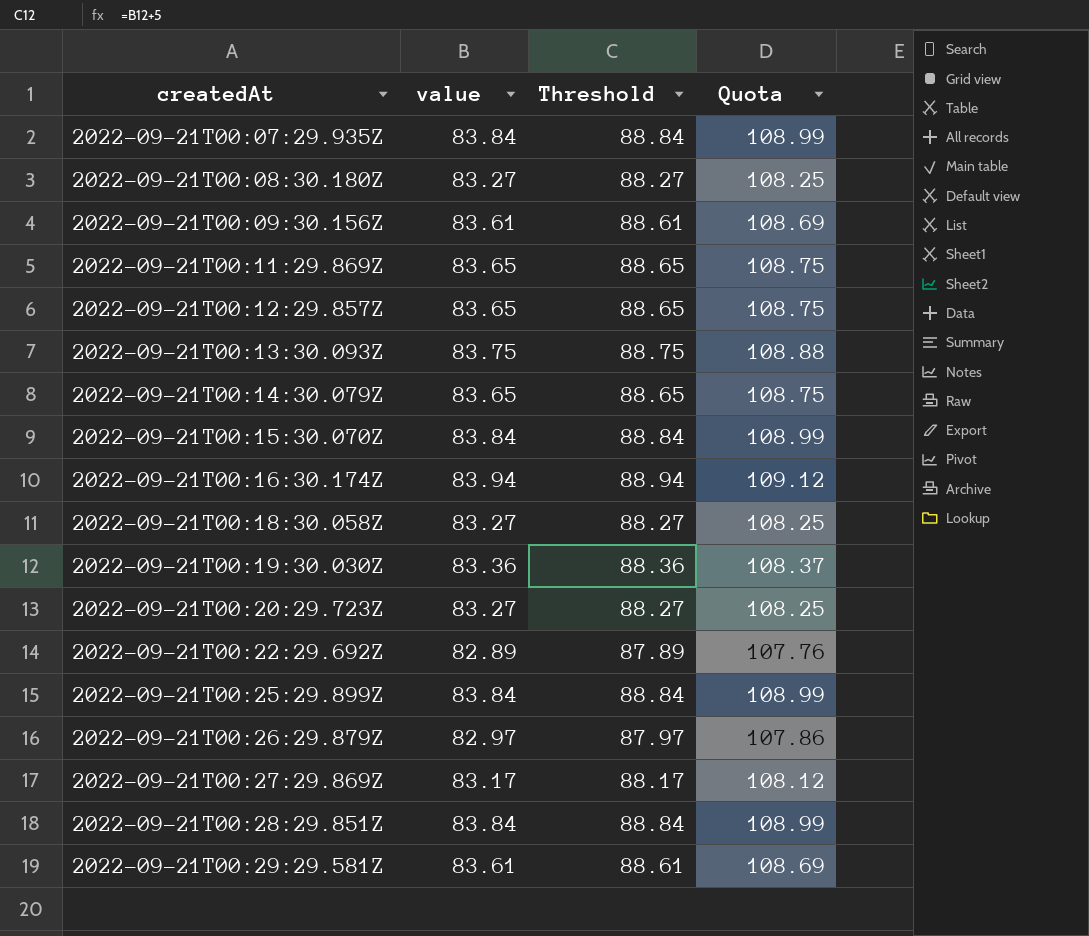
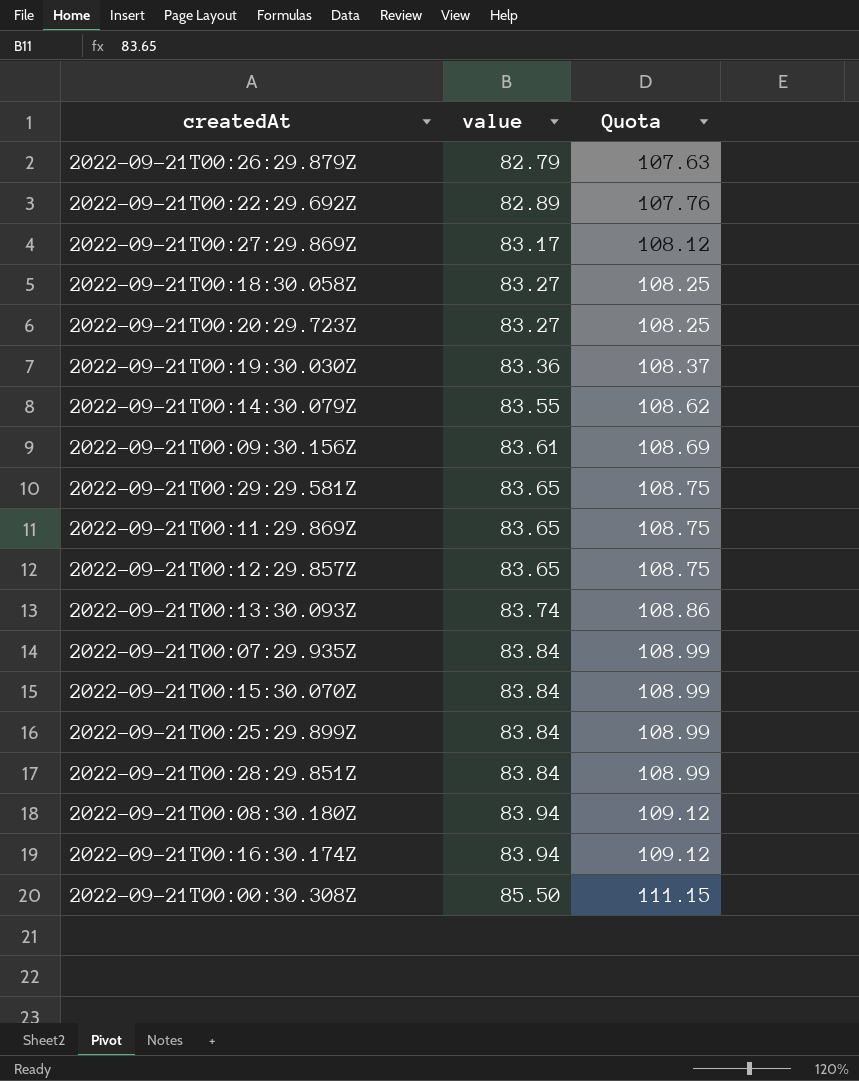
row order: createdAt ascending -> value ascending
column Threshold | formula: [value] + 5 -> none
2022-09-21T00:26:29.879Z | value: 82.97 -> 82.79
2022-09-21T00:26:29.879Z | Quota: 107.86 -> 107.63
2022-09-21T00:14:30.079Z | value: 83.65 -> 83.55
2022-09-21T00:14:30.079Z | Quota: 108.75 -> 108.62
2022-09-21T00:29:29.581Z | value: 83.61 -> 83.65
2022-09-21T00:29:29.581Z | Quota: 108.69 -> 108.75
2022-09-21T00:13:30.093Z | value: 83.75 -> 83.74
2022-09-21T00:13:30.093Z | Quota: 108.88 -> 108.86
2022-09-21T00:08:30.180Z | value: 83.27 -> 83.94
2022-09-21T00:08:30.180Z | Quota: 108.25 -> 109.12
row 2022-09-21T00:00:30.308Z: none -> 85.50 | 111.15

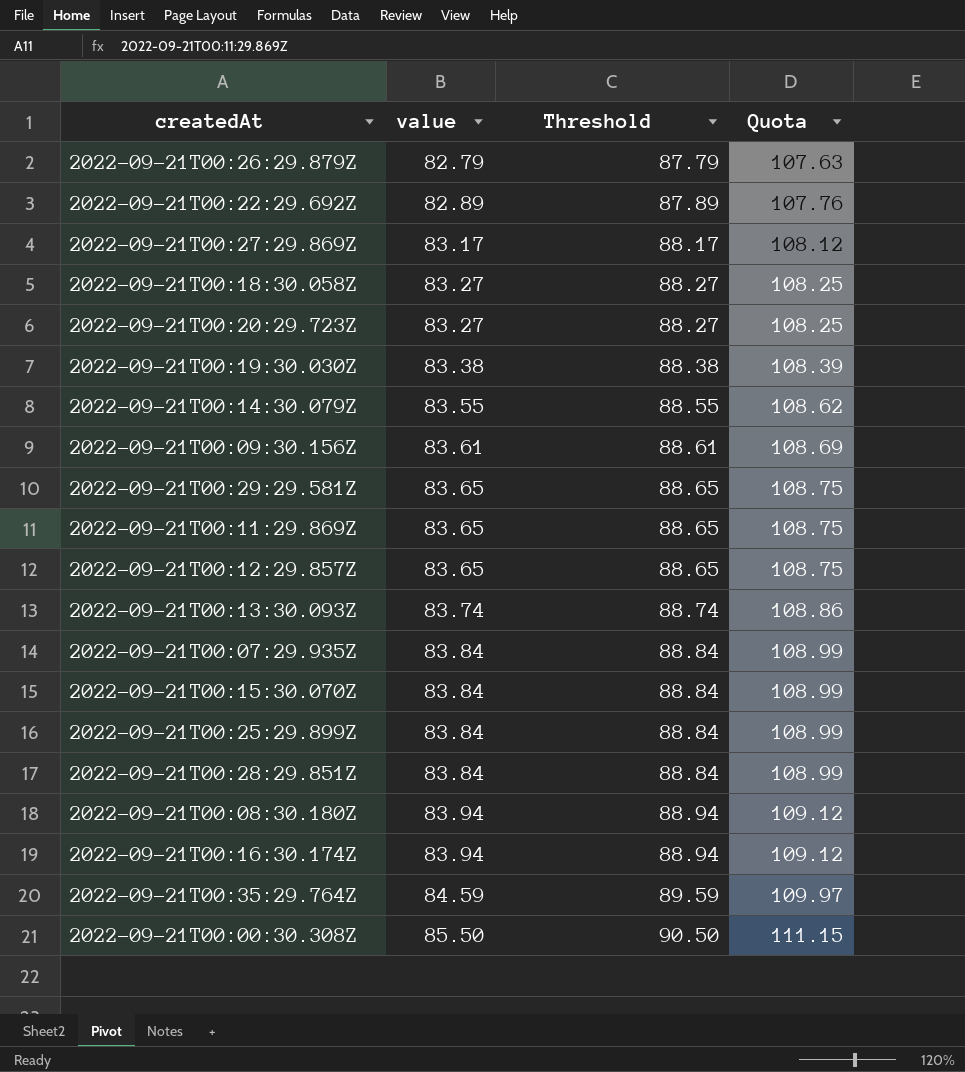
column Threshold | formula: none -> [value] + 5
2022-09-21T00:19:30.030Z | value: 83.36 -> 83.38
2022-09-21T00:19:30.030Z | Quota: 108.37 -> 108.39
row 2022-09-21T00:35:29.764Z: none -> 84.59 | 89.59 | 109.97

